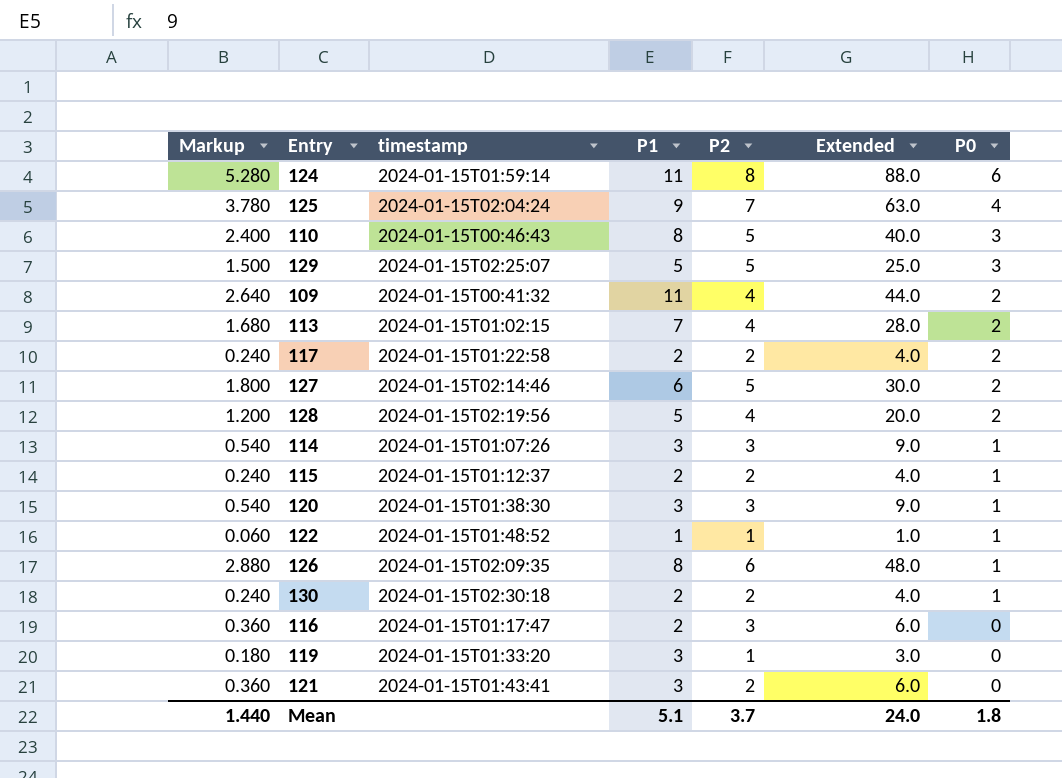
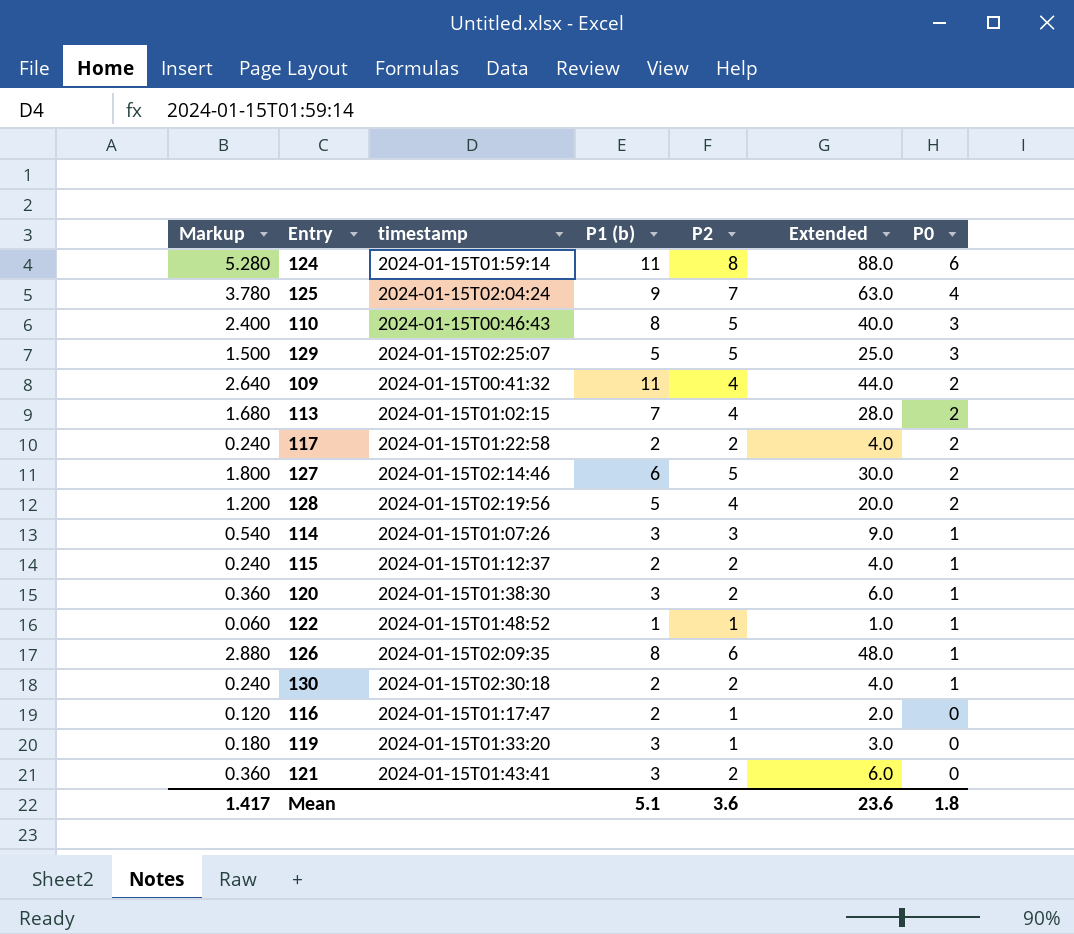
column name: P1 -> P1 (b)
120 | Markup: 0.540 -> 0.360
120 | P2: 3 -> 2
120 | Extended: 9.0 -> 6.0
116 | Markup: 0.360 -> 0.120
116 | P2: 3 -> 1
116 | Extended: 6.0 -> 2.0
Mean | Markup: 1.440 -> 1.417
Mean | P2: 3.7 -> 3.6
Mean | Extended: 24.0 -> 23.6

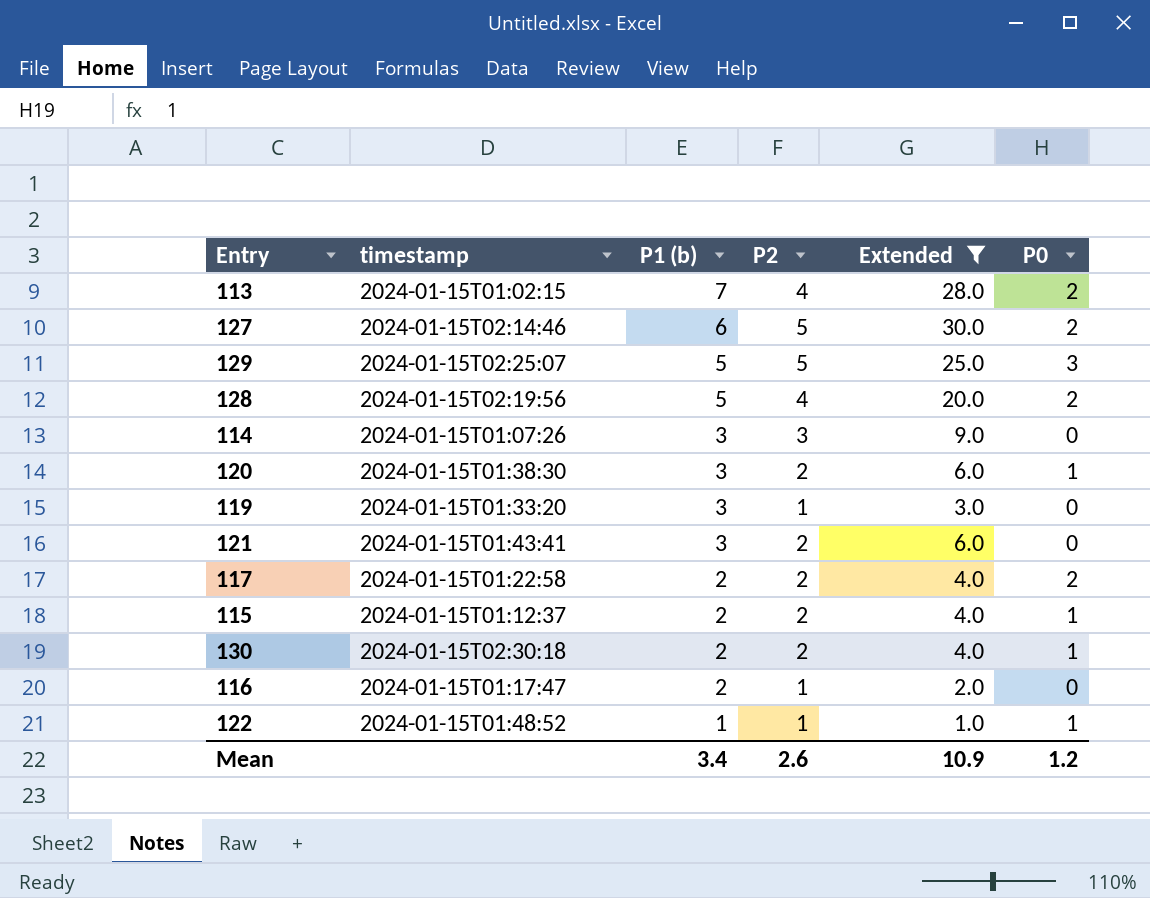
filter: none -> Extended <= 30.0
row order: P0 descending -> P1 (b) descending
column Markup | formula: [Extended] * 0.06 -> none
114 | P0: 1 -> 0
Mean | P1 (b): 5.1 -> 3.4
Mean | P2: 3.6 -> 2.6
Mean | Extended: 23.6 -> 10.9
Mean | P0: 1.8 -> 1.2

